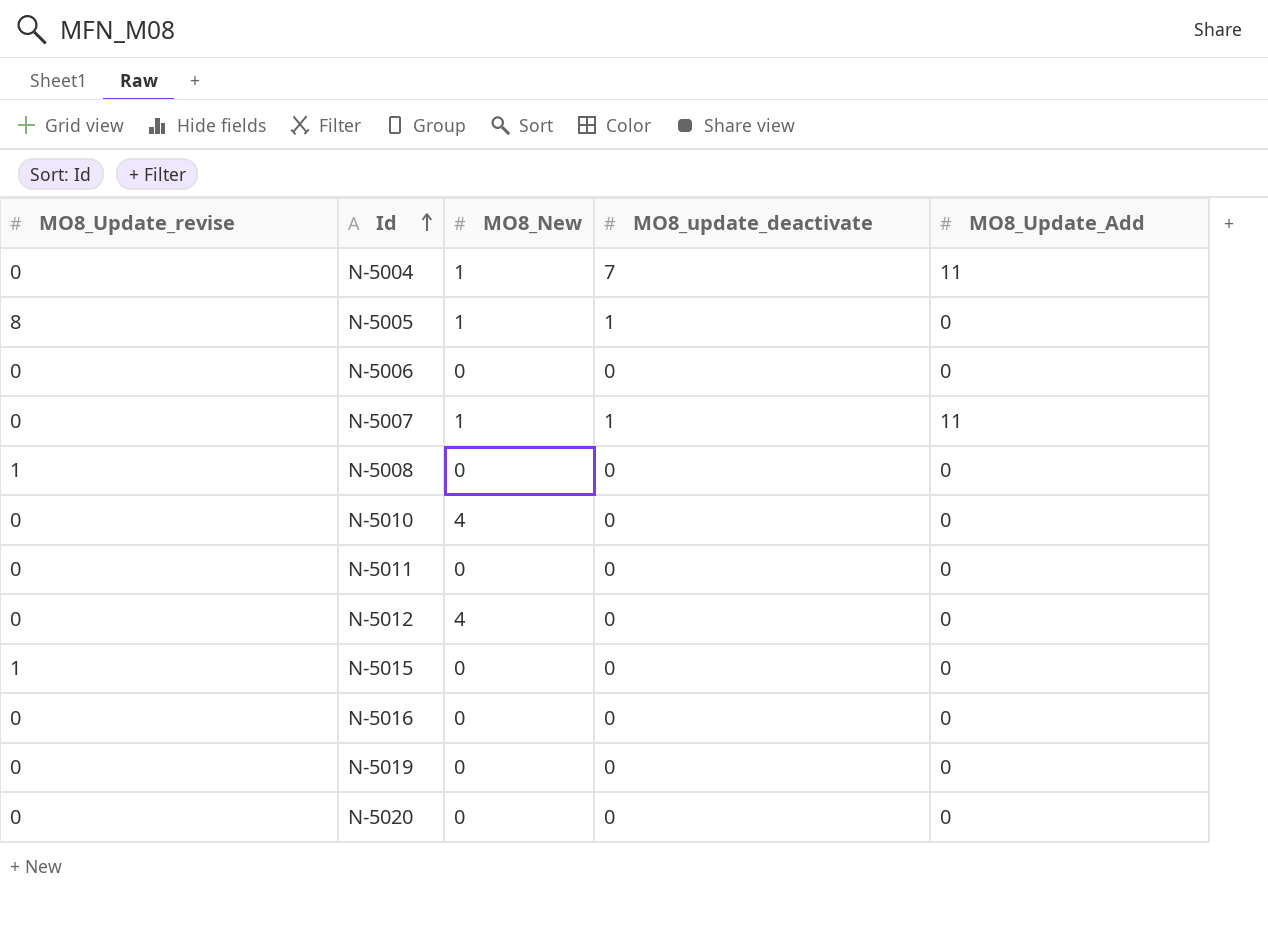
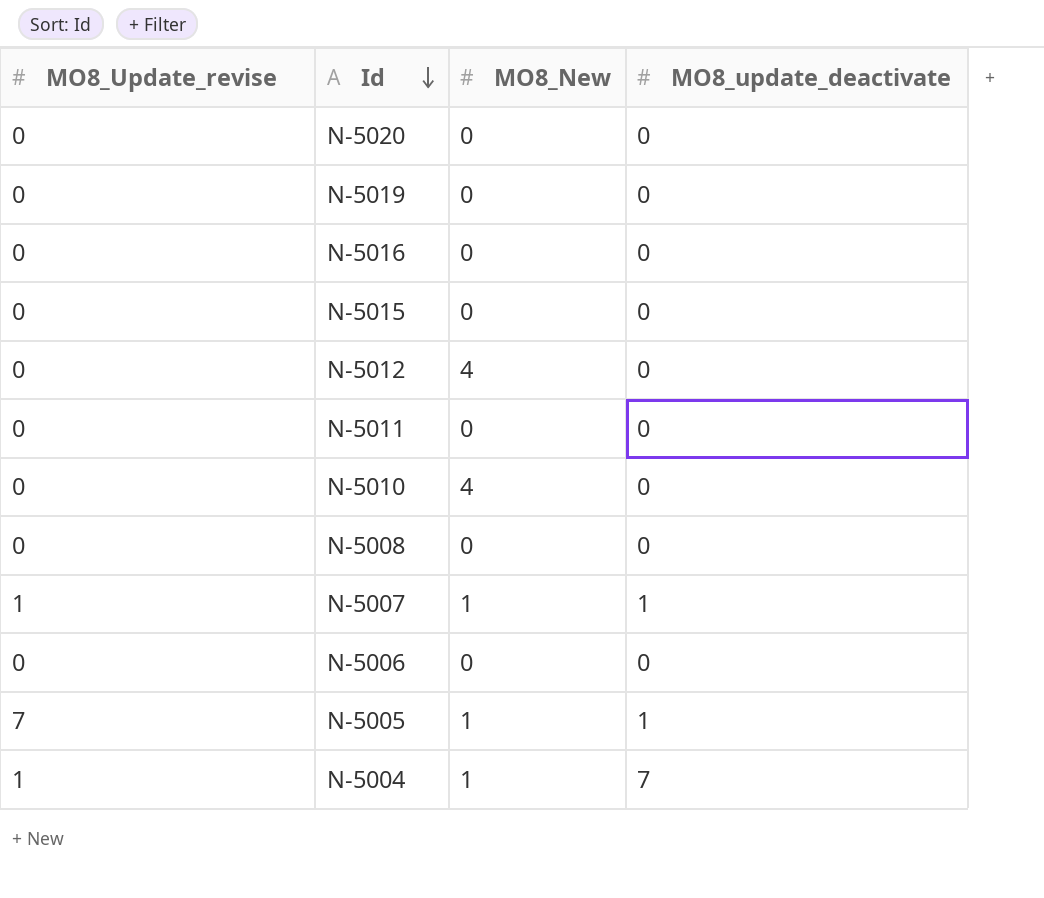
row order: Id ascending -> Id descending
column MO8_Update_Add | position: 5 -> none
N-5015 | MO8_Update_revise: 1 -> 0
N-5008 | MO8_Update_revise: 1 -> 0
N-5007 | MO8_Update_revise: 0 -> 1
N-5005 | MO8_Update_revise: 8 -> 7
N-5004 | MO8_Update_revise: 0 -> 1

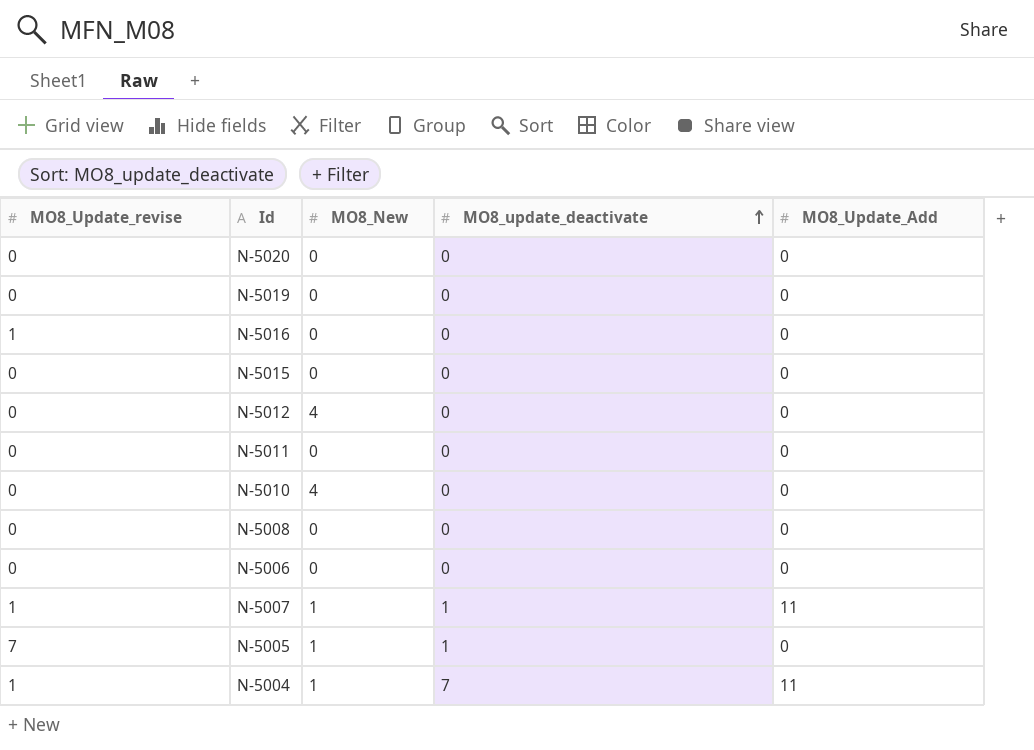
row order: Id descending -> MO8_update_deactivate ascending
column MO8_Update_Add | position: none -> 5
N-5016 | MO8_Update_revise: 0 -> 1

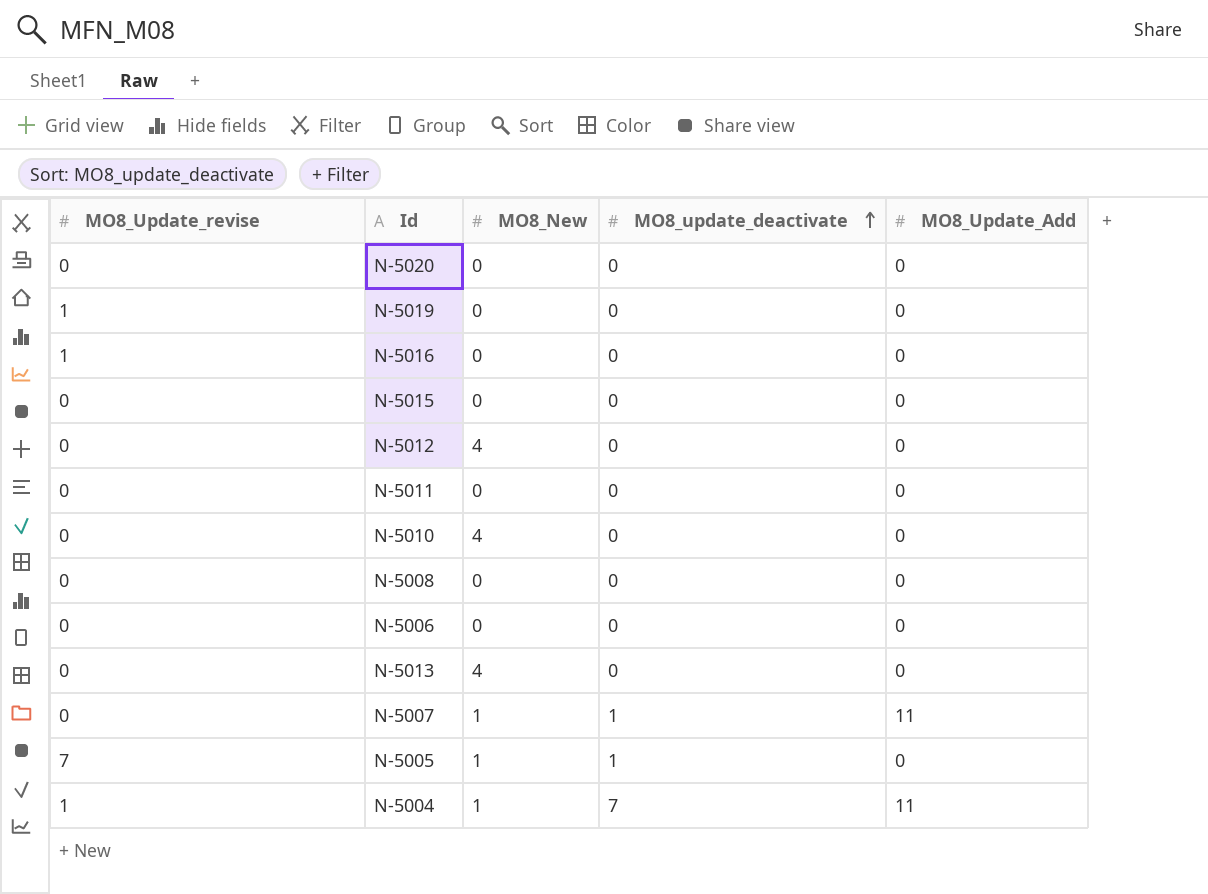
N-5019 | MO8_Update_revise: 0 -> 1
row N-5013: none -> 0 | 4 | 0 | 0
N-5007 | MO8_Update_revise: 1 -> 0

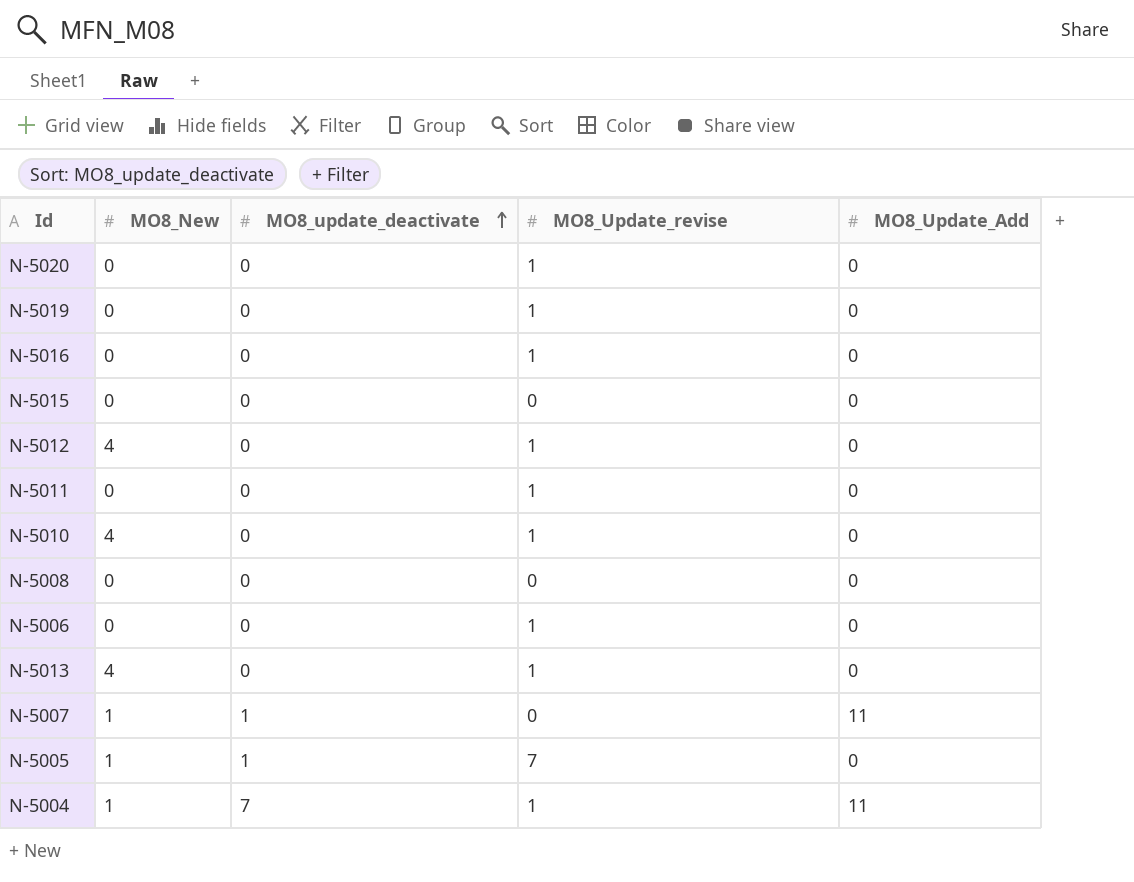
column MO8_Update_revise | position: 1 -> 4
N-5020 | MO8_Update_revise: 0 -> 1
N-5012 | MO8_Update_revise: 0 -> 1
N-5011 | MO8_Update_revise: 0 -> 1
N-5010 | MO8_Update_revise: 0 -> 1
N-5006 | MO8_Update_revise: 0 -> 1
N-5013 | MO8_Update_revise: 0 -> 1

